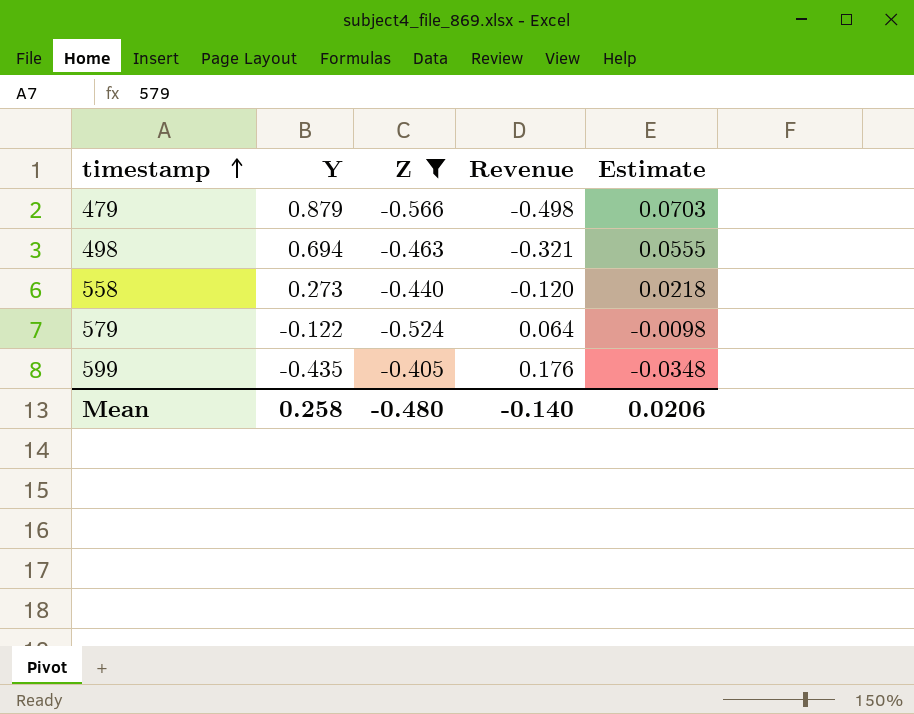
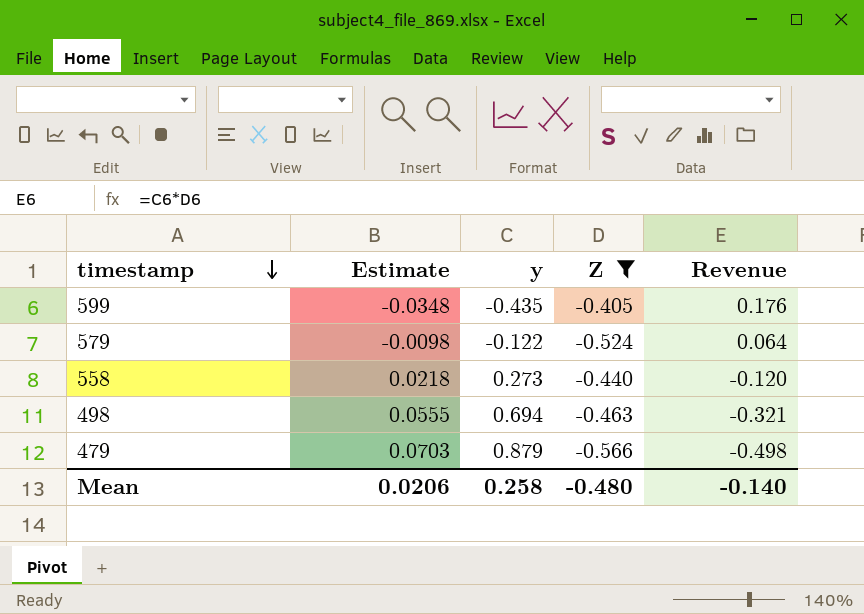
row order: timestamp ascending -> timestamp descending
column Estimate | position: 5 -> 2
column name: Y -> y

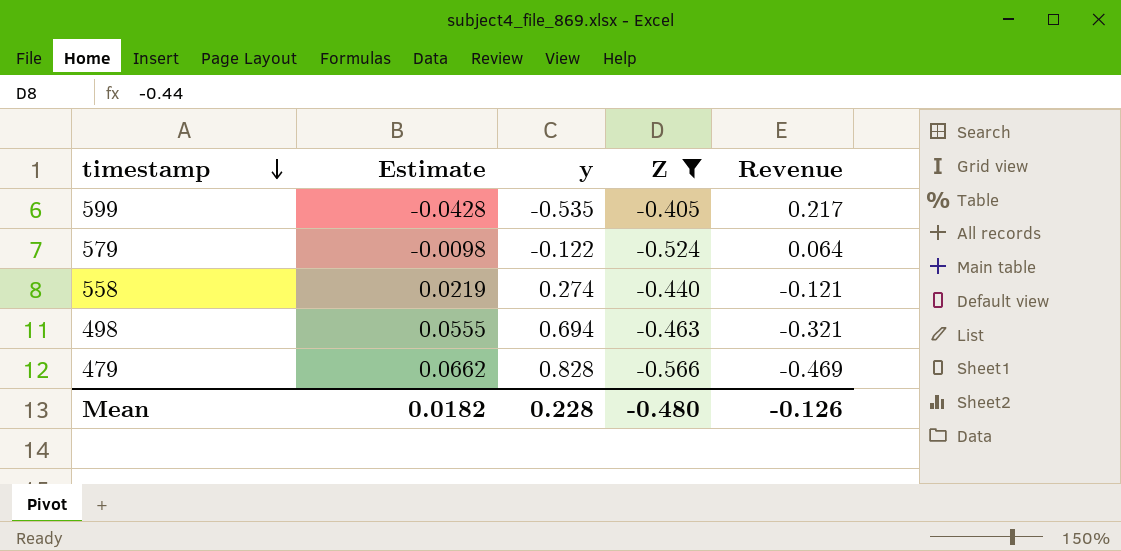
599 | Estimate: -0.0348 -> -0.0428
599 | y: -0.435 -> -0.535
599 | Revenue: 0.176 -> 0.217
558 | Estimate: 0.0218 -> 0.0219
558 | y: 0.273 -> 0.274
558 | Revenue: -0.120 -> -0.121
479 | Estimate: 0.0703 -> 0.0662
479 | y: 0.879 -> 0.828
479 | Revenue: -0.498 -> -0.469
Mean | Estimate: 0.0206 -> 0.0182
Mean | y: 0.258 -> 0.228
Mean | Revenue: -0.140 -> -0.126

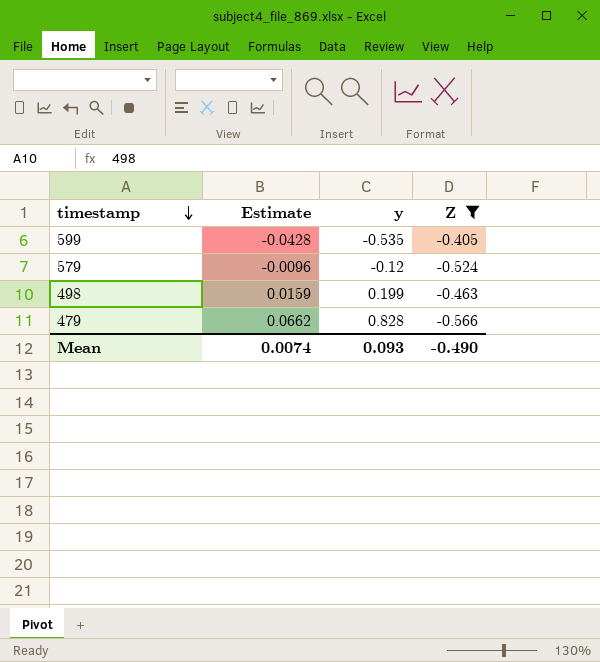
column Revenue | formula: [y] * [Z] -> none
row 558: 0.0219 | 0.274 | -0.440 | -0.121 -> none
579 | Estimate: -0.0098 -> -0.0096
579 | y: -0.122 -> -0.12
498 | Estimate: 0.0555 -> 0.0159
498 | y: 0.694 -> 0.199
Mean | Estimate: 0.0182 -> 0.0074
Mean | y: 0.228 -> 0.093
Mean | Z: -0.480 -> -0.490

